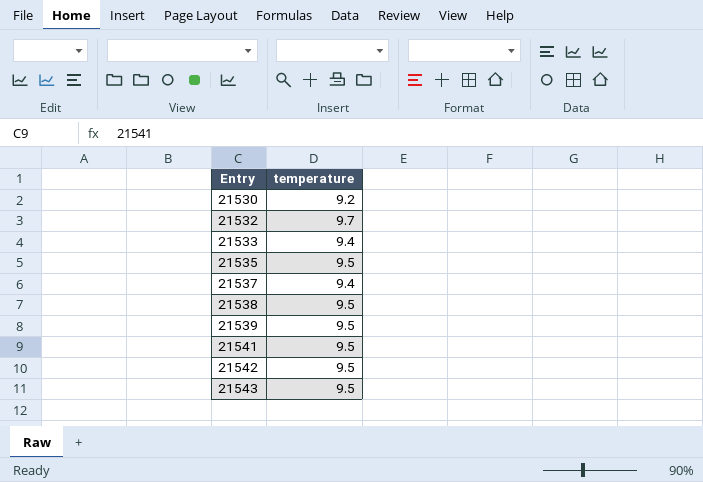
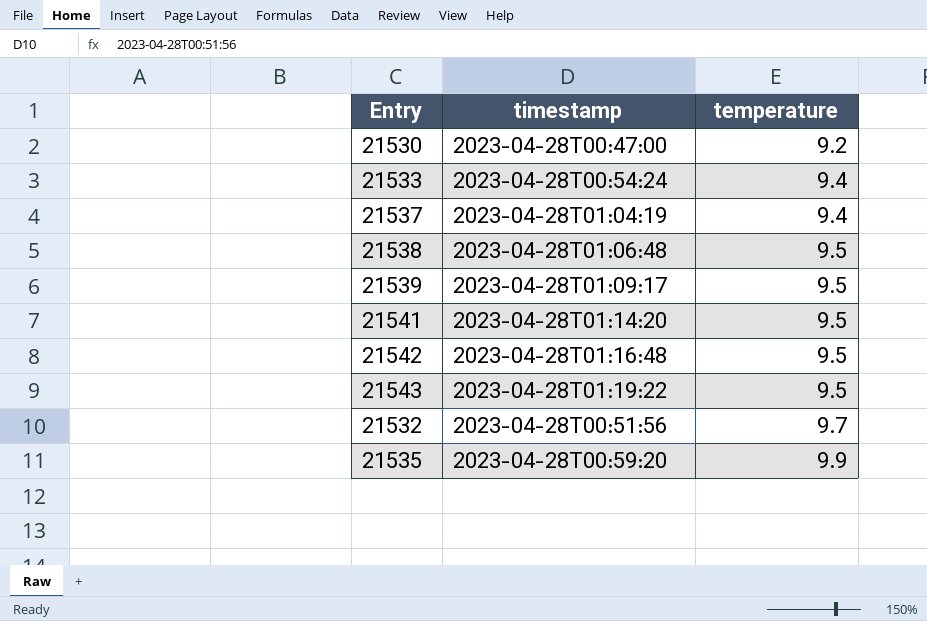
row order: Entry ascending -> temperature ascending
column timestamp | position: none -> 2
21535 | temperature: 9.5 -> 9.9

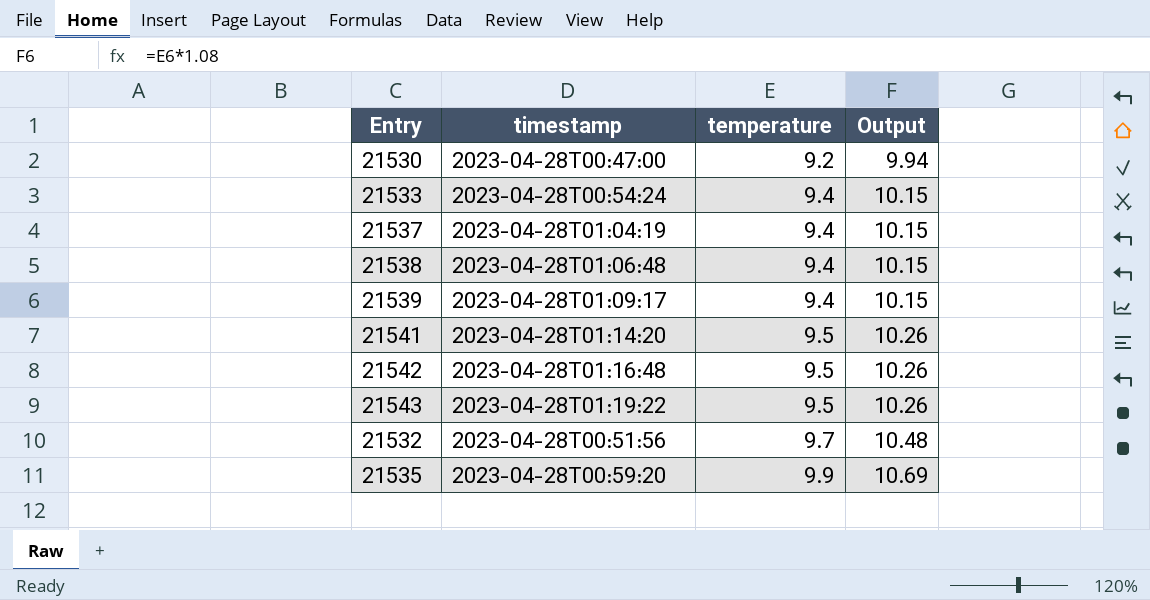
column Output | formula: none -> [temperature] * 1.08
21538 | temperature: 9.5 -> 9.4
21539 | temperature: 9.5 -> 9.4

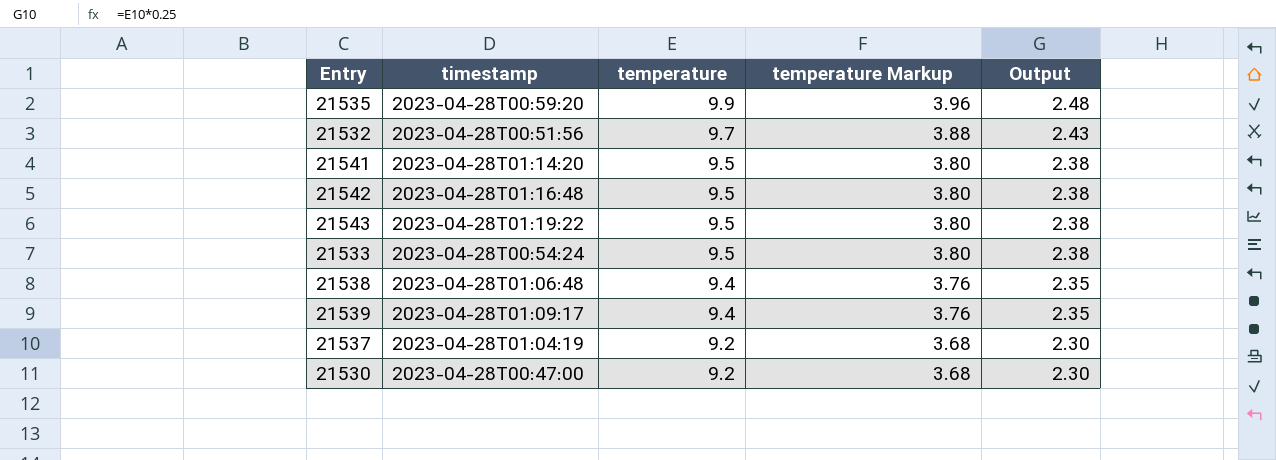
row order: temperature ascending -> temperature descending
column temperature Markup | formula: none -> [temperature] * 0.4
column Output | formula: [temperature] * 1.08 -> [temperature] * 0.25
21533 | temperature: 9.4 -> 9.5
21537 | temperature: 9.4 -> 9.2

